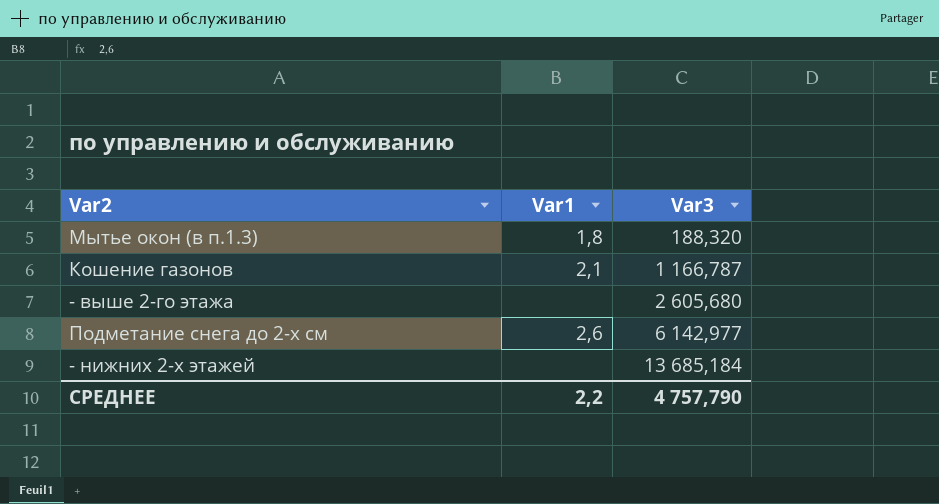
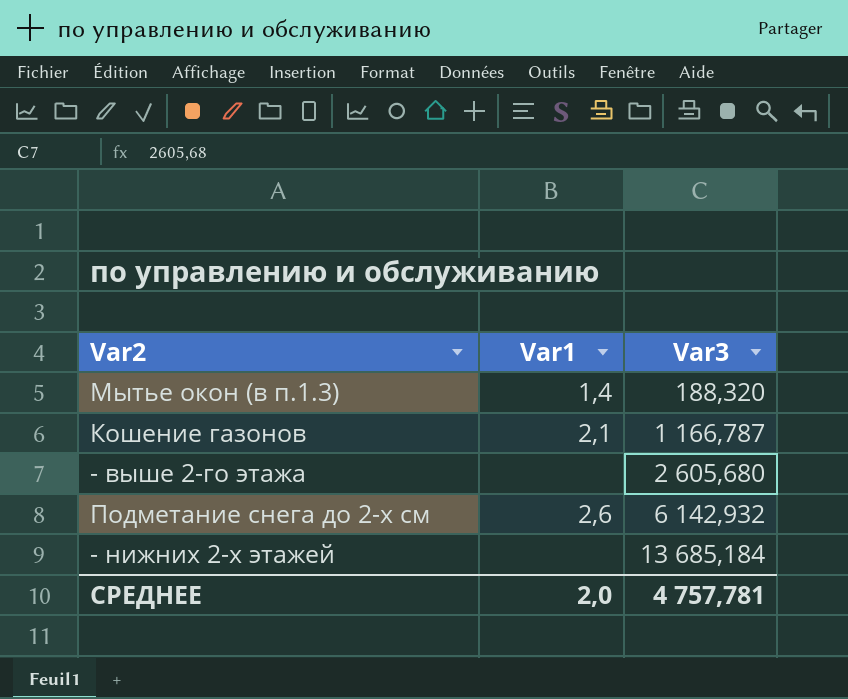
Мытье окон (в п.1.3) | Var1: 1,8 -> 1,4
Подметание снега до 2-х см | Var3: 6 142,977 -> 6 142,932
СРЕДНЕЕ | Var1: 2,2 -> 2,0
СРЕДНЕЕ | Var3: 4 757,790 -> 4 757,781

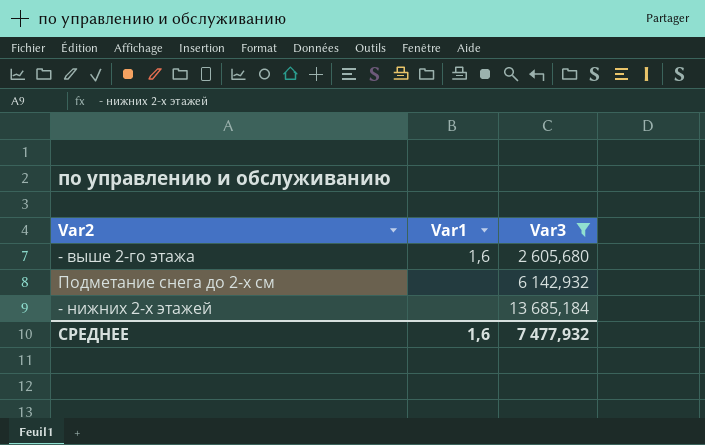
filter: none -> Var3 >= 2 605,680
- выше 2-го этажа | Var1: none -> 1,6
Подметание снега до 2-х см | Var1: 2,6 -> none
СРЕДНЕЕ | Var1: 2,0 -> 1,6
СРЕДНЕЕ | Var3: 4 757,781 -> 7 477,932

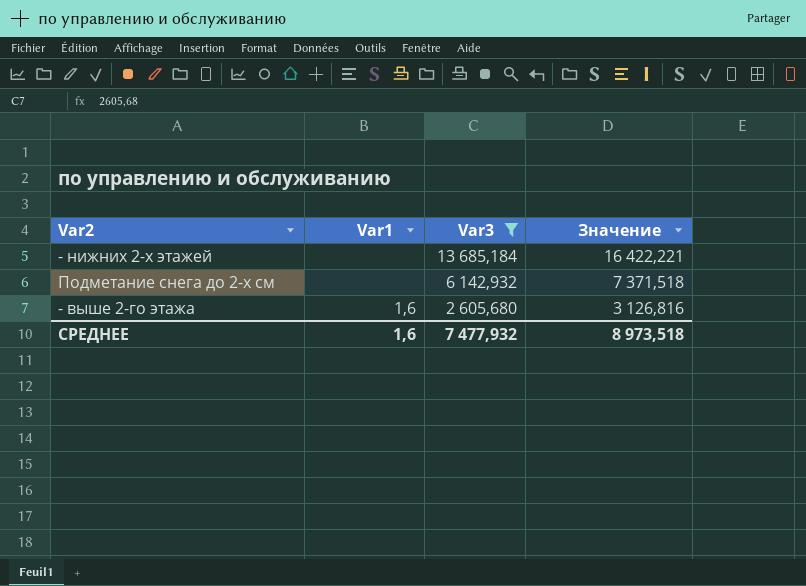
row order: Var3 ascending -> Var3 descending
column Значение | formula: none -> [Var3] * 1,2

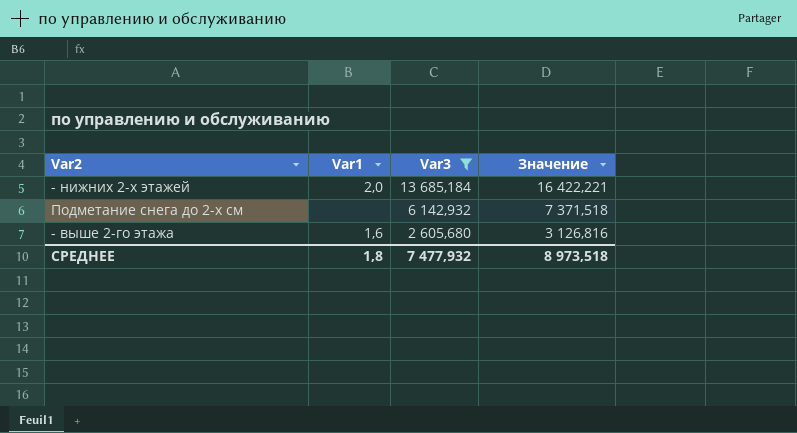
- нижних 2-х этажей | Var1: none -> 2,0
СРЕДНЕЕ | Var1: 1,6 -> 1,8

